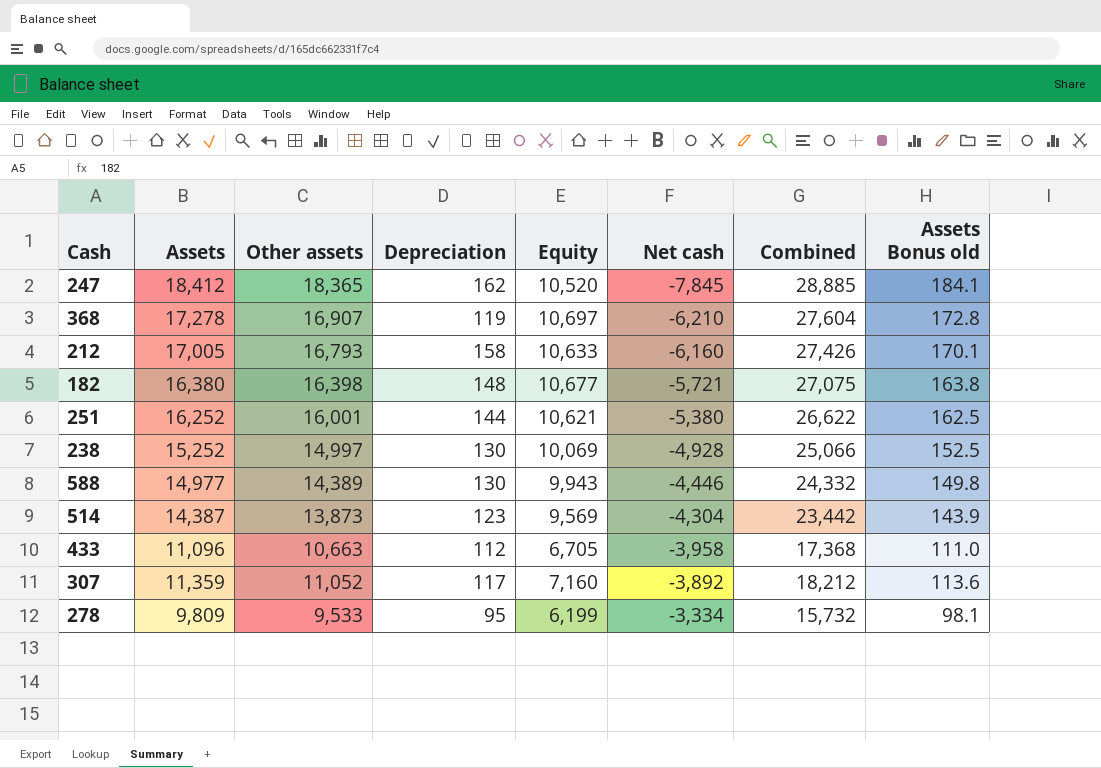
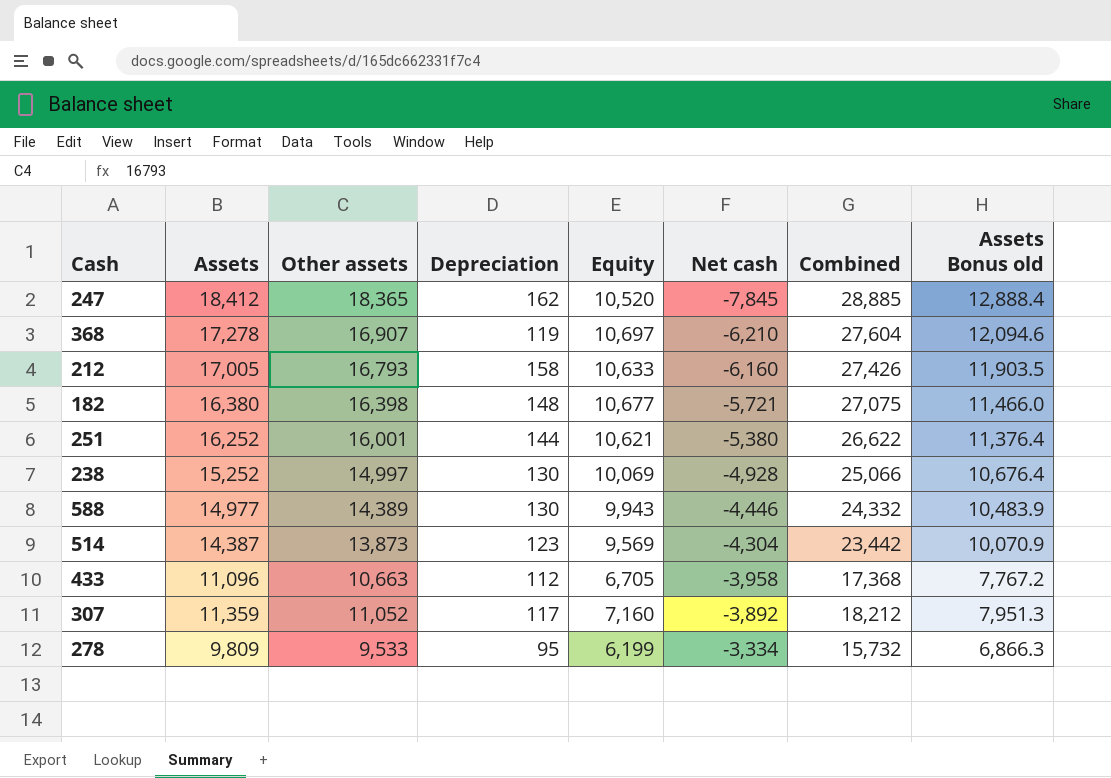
column Assets Bonus old | formula: [Assets] * 0.01 -> [Assets] * 0.7

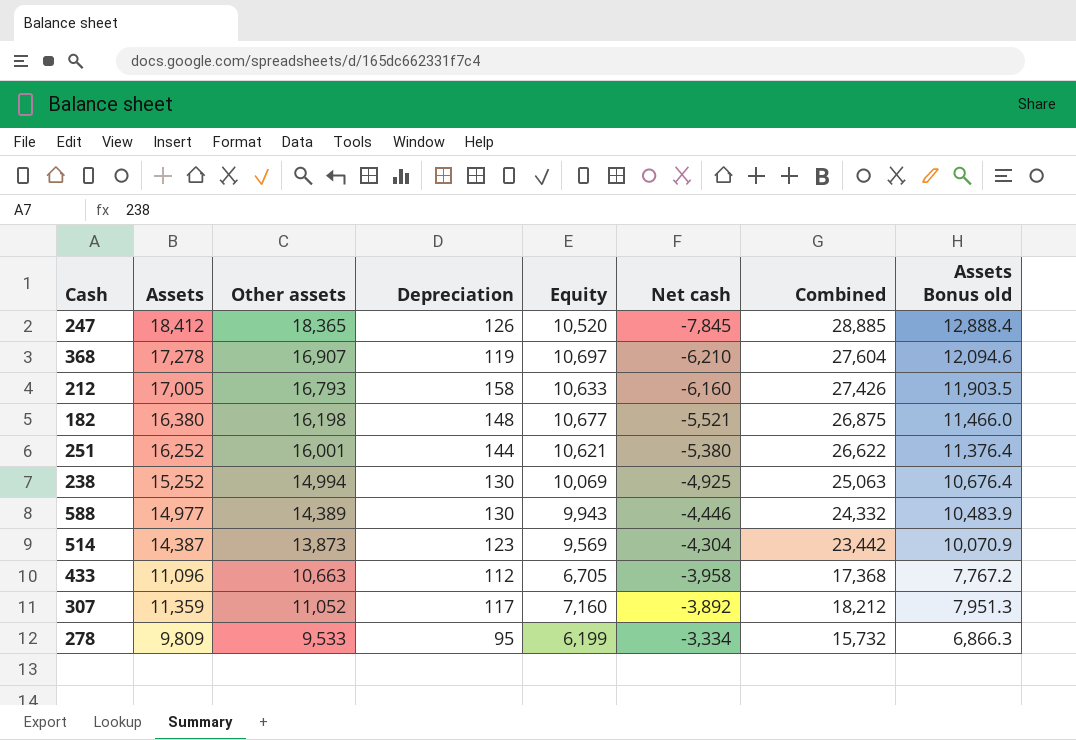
247 | Depreciation: 162 -> 126
182 | Other assets: 16,398 -> 16,198
182 | Net cash: -5,721 -> -5,521
182 | Combined: 27,075 -> 26,875
238 | Other assets: 14,997 -> 14,994
238 | Net cash: -4,928 -> -4,925
238 | Combined: 25,066 -> 25,063

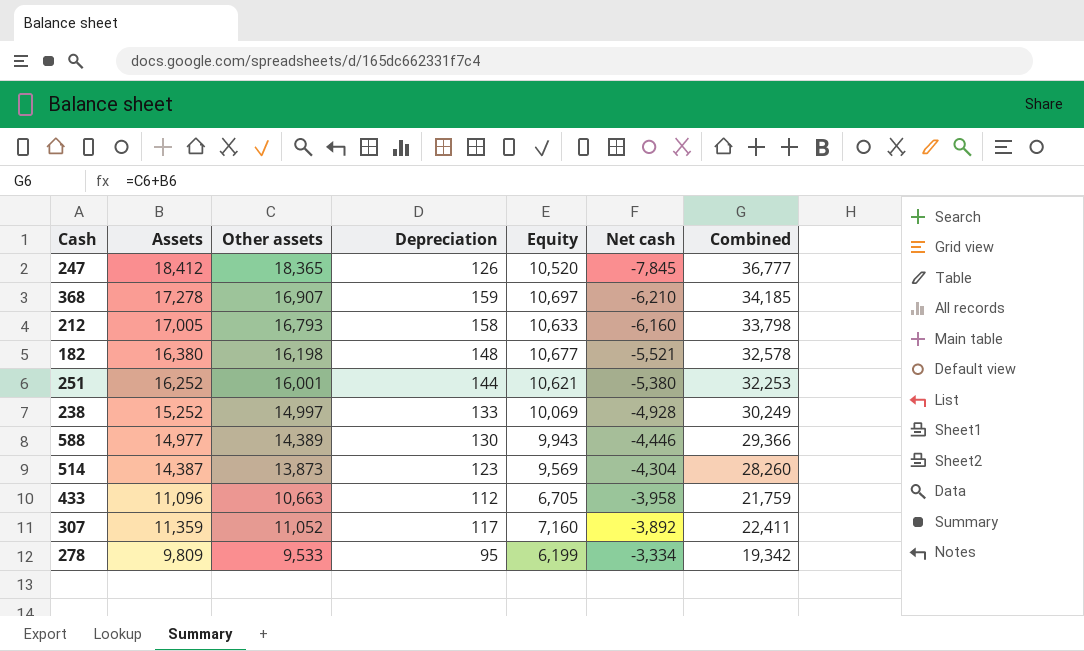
column Assets Bonus old | formula: [Assets] * 0.7 -> none
column Combined | formula: [Other assets] + [Equity] -> [Assets] + [Other assets]
368 | Depreciation: 119 -> 159
238 | Other assets: 14,994 -> 14,997
238 | Depreciation: 130 -> 133
238 | Net cash: -4,925 -> -4,928

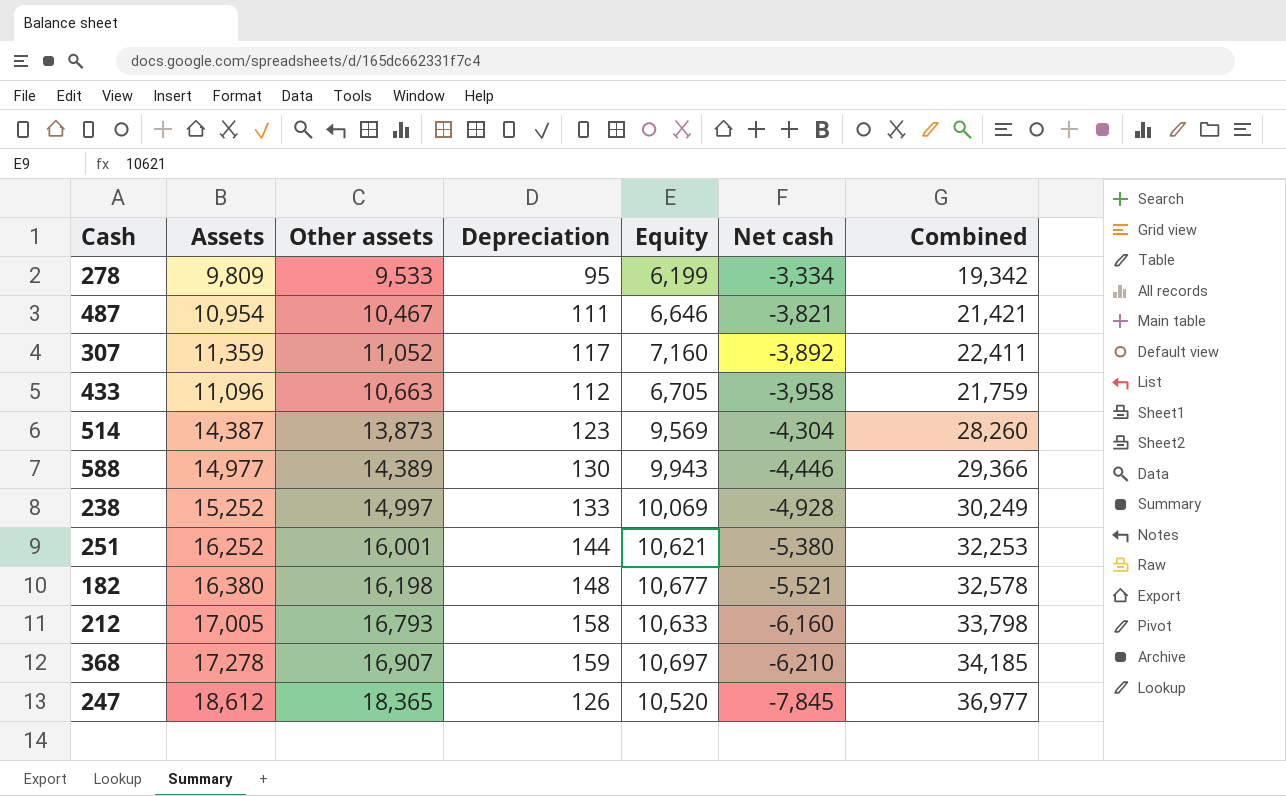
row order: Net cash ascending -> Net cash descending
row 487: none -> 10,954 | 10,467 | 111 | 6,646 | -3,821 | 21,421
247 | Assets: 18,412 -> 18,612
247 | Combined: 36,777 -> 36,977

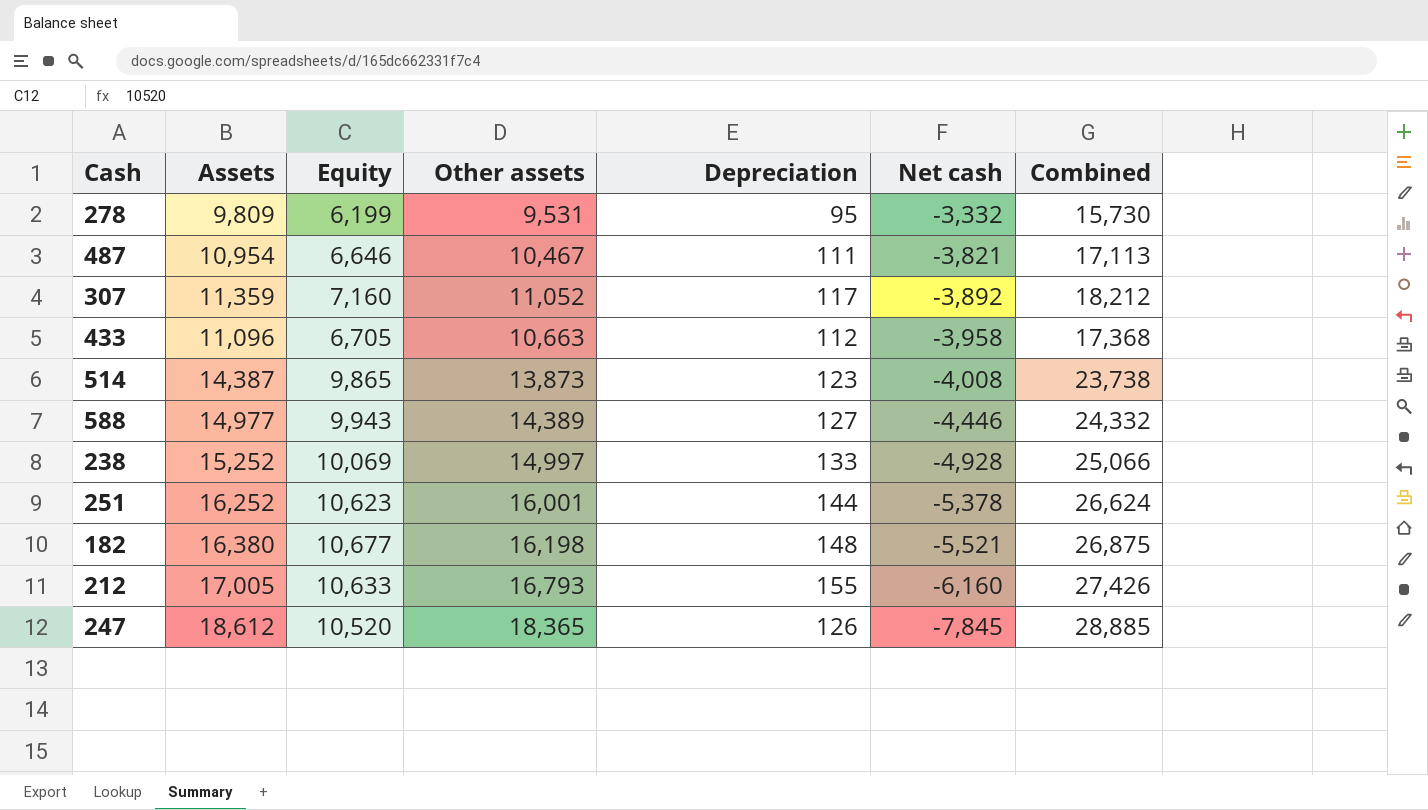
column Equity | position: 5 -> 3
column Combined | formula: [Assets] + [Other assets] -> [Equity] + [Other assets]
row 368: 17,278 | 16,907 | 159 | 10,697 | -6,210 | 34,185 -> none
278 | Other assets: 9,533 -> 9,531
278 | Net cash: -3,334 -> -3,332
514 | Equity: 9,569 -> 9,865
514 | Net cash: -4,304 -> -4,008
588 | Depreciation: 130 -> 127
251 | Equity: 10,621 -> 10,623
251 | Net cash: -5,380 -> -5,378
212 | Depreciation: 158 -> 155

